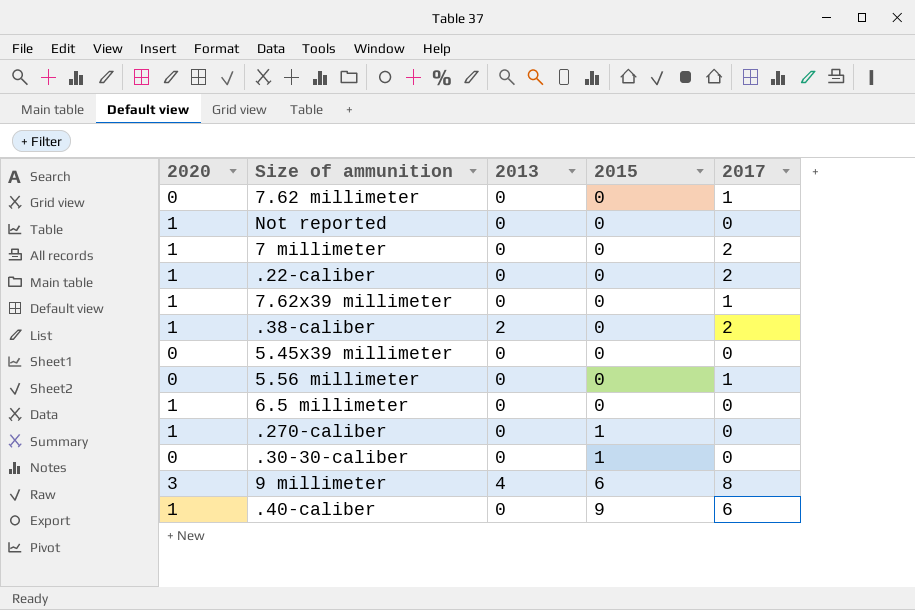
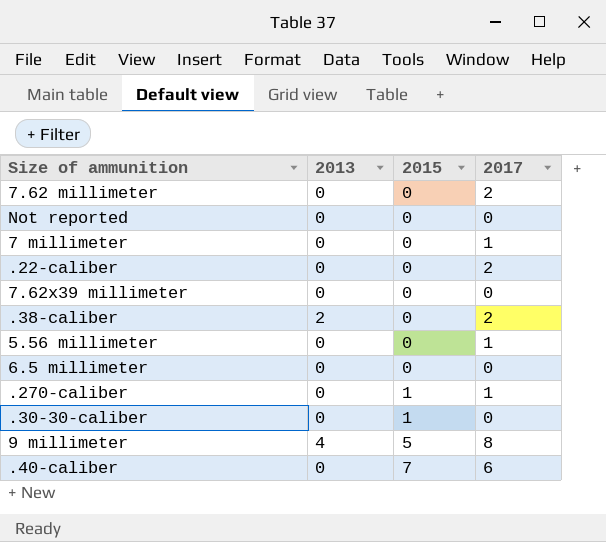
column 2020 | position: 1 -> none
row 5.45x39 millimeter: 0 | 0 | 0 | 0 -> none
7.62 millimeter | 2017: 1 -> 2
7 millimeter | 2017: 2 -> 1
7.62x39 millimeter | 2017: 1 -> 0
.270-caliber | 2017: 0 -> 1
9 millimeter | 2015: 6 -> 5
.40-caliber | 2015: 9 -> 7

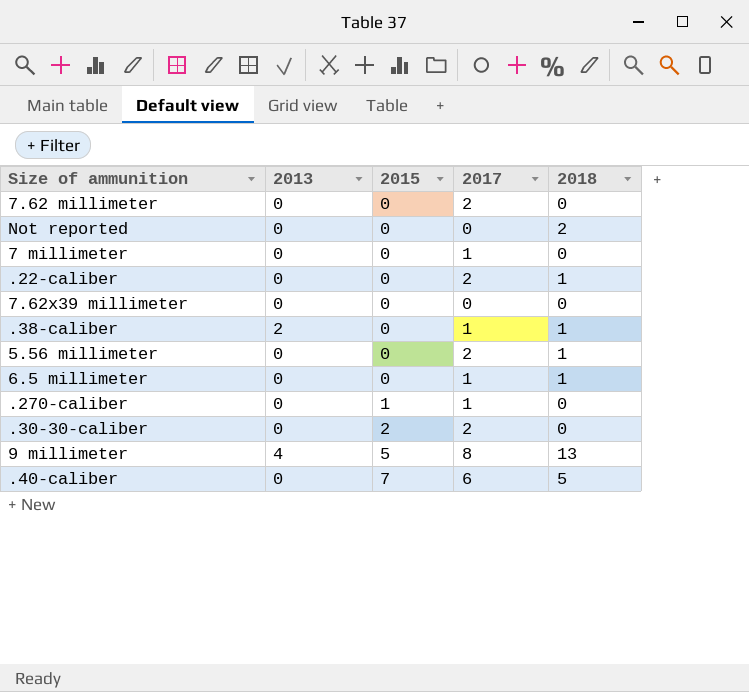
column 2018 | position: none -> 5
.38-caliber | 2017: 2 -> 1
5.56 millimeter | 2017: 1 -> 2
6.5 millimeter | 2017: 0 -> 1
.30-30-caliber | 2015: 1 -> 2
.30-30-caliber | 2017: 0 -> 2

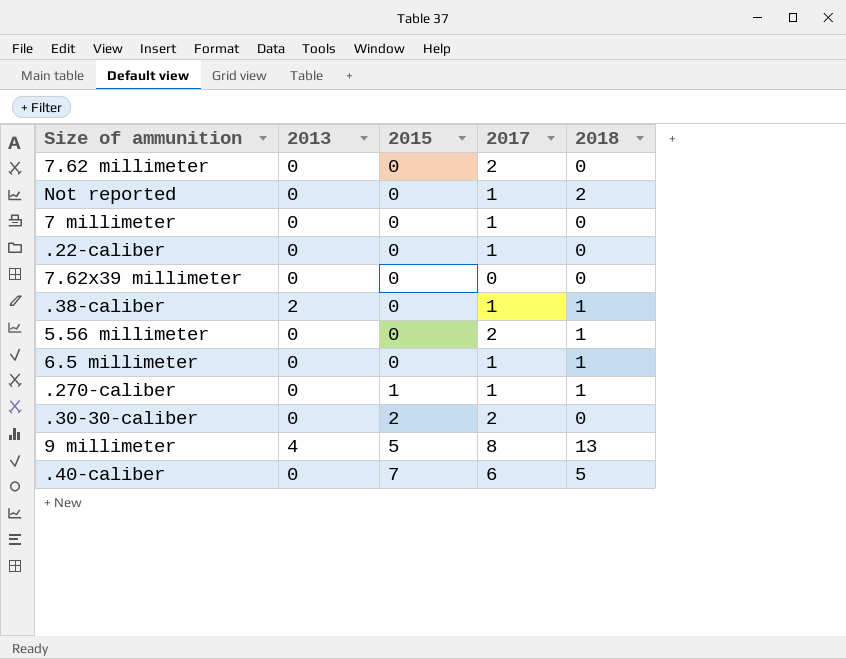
Not reported | 2017: 0 -> 1
.22-caliber | 2017: 2 -> 1
.22-caliber | 2018: 1 -> 0
.270-caliber | 2018: 0 -> 1

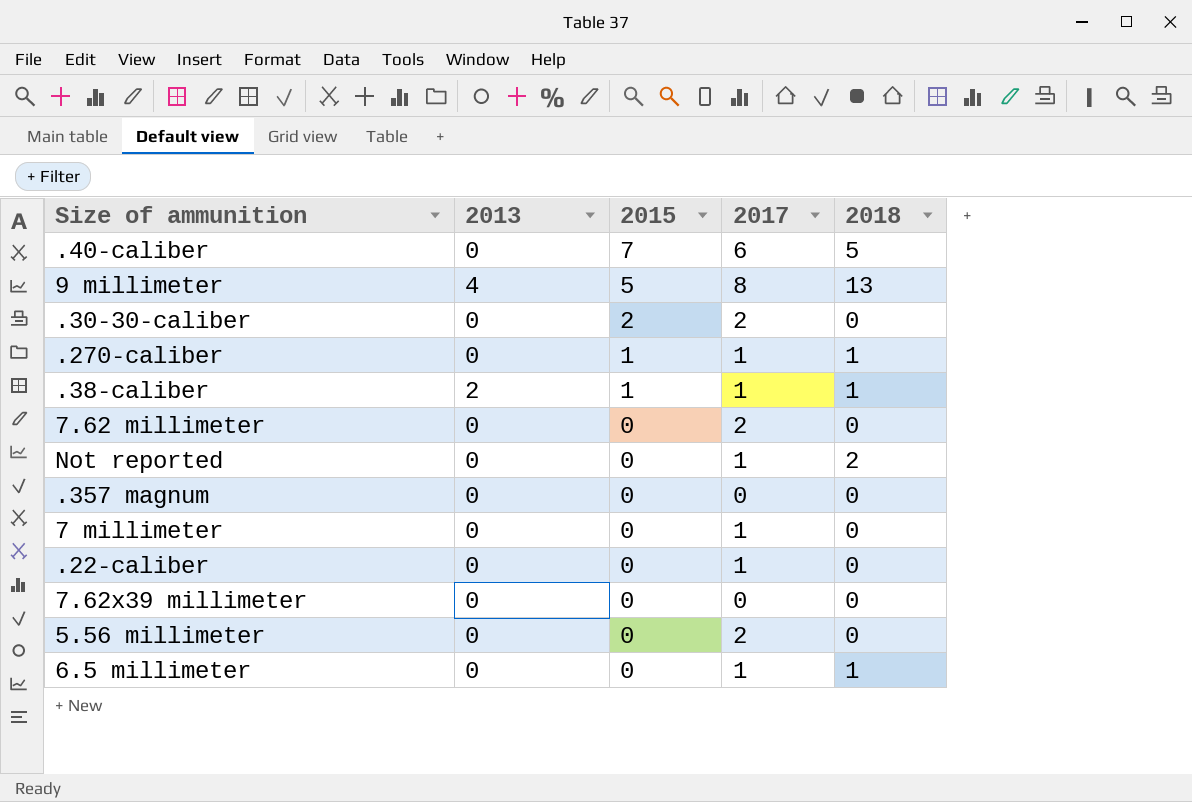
row order: 2015 ascending -> 2015 descending
.38-caliber | 2015: 0 -> 1
row .357 magnum: none -> 0 | 0 | 0 | 0
5.56 millimeter | 2018: 1 -> 0

